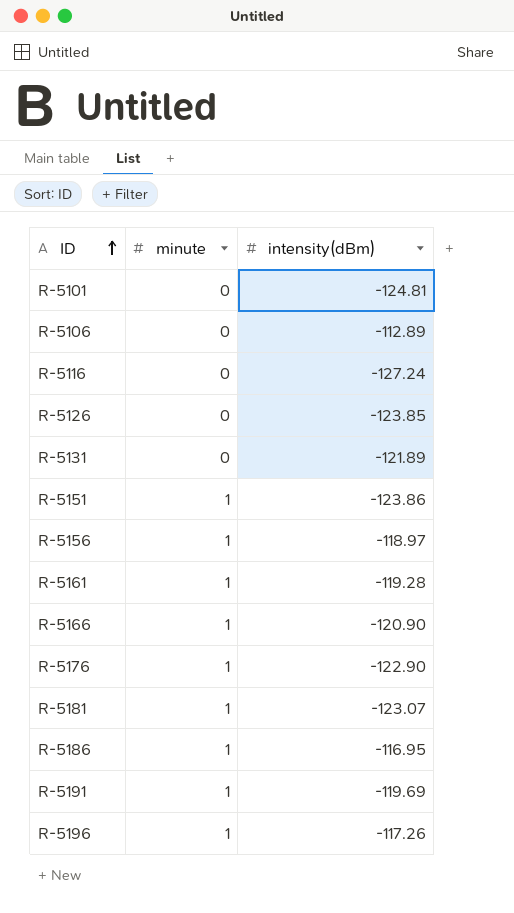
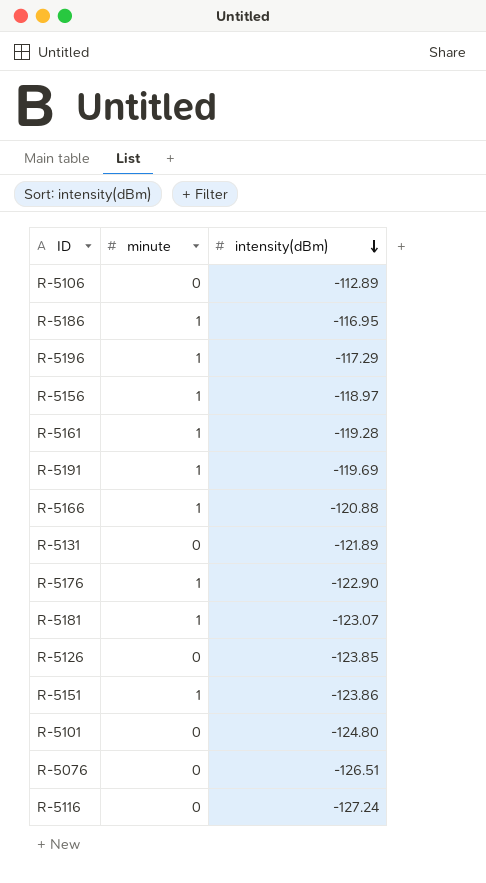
row order: ID ascending -> intensity(dBm) descending
R-5196 | intensity(dBm): -117.26 -> -117.29
R-5166 | intensity(dBm): -120.90 -> -120.88
R-5101 | intensity(dBm): -124.81 -> -124.80
row R-5076: none -> 0 | -126.51

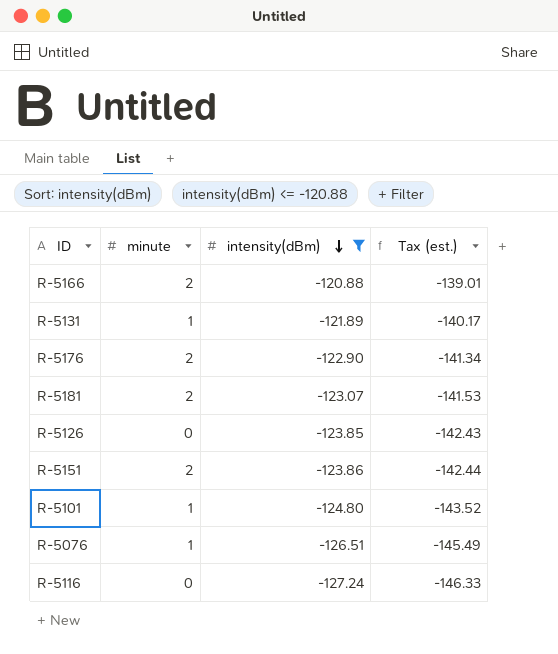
filter: none -> intensity(dBm) <= -120.88
column Tax (est.) | formula: none -> [intensity(dBm)] * 1.15
R-5166 | minute: 1 -> 2
R-5131 | minute: 0 -> 1
R-5176 | minute: 1 -> 2
R-5181 | minute: 1 -> 2
R-5151 | minute: 1 -> 2
R-5101 | minute: 0 -> 1
R-5076 | minute: 0 -> 1

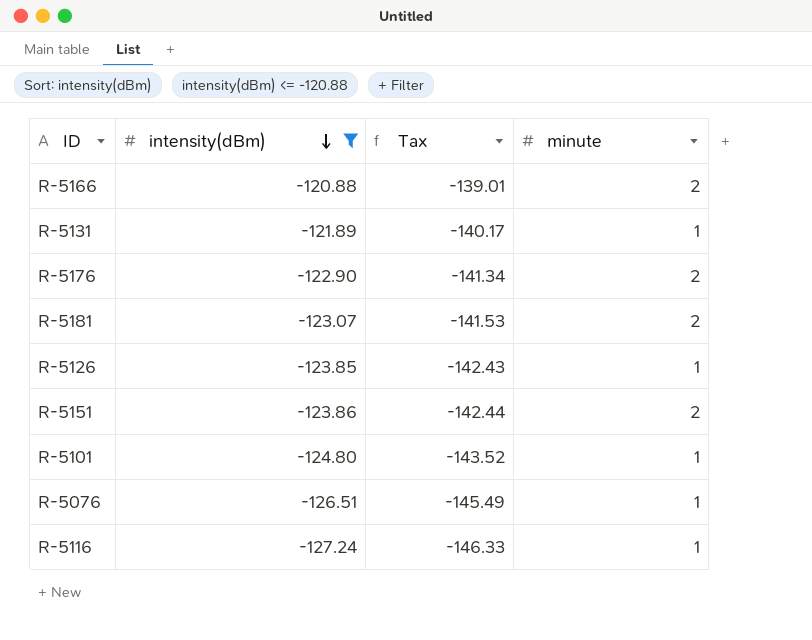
column name: Tax (est.) -> Tax
column minute | position: 2 -> 4
R-5126 | minute: 0 -> 1
R-5116 | minute: 0 -> 1

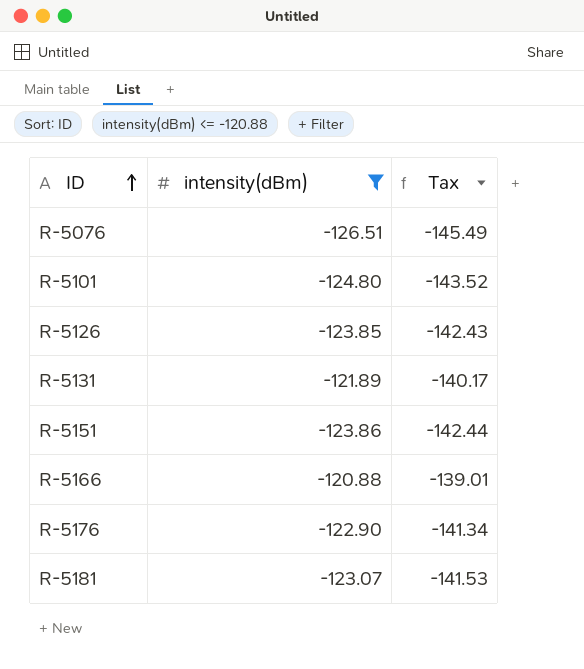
row order: intensity(dBm) descending -> ID ascending
column minute | position: 4 -> none
row R-5116: -127.24 | -146.33 | 1 -> none

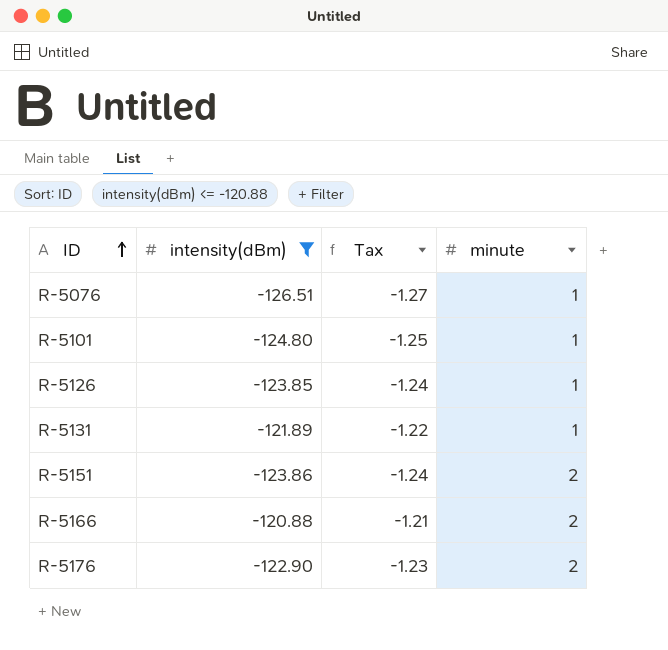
column Tax | formula: [intensity(dBm)] * 1.15 -> [intensity(dBm)] * 0.01
column minute | position: none -> 4
row R-5181: -123.07 | -141.53 -> none

